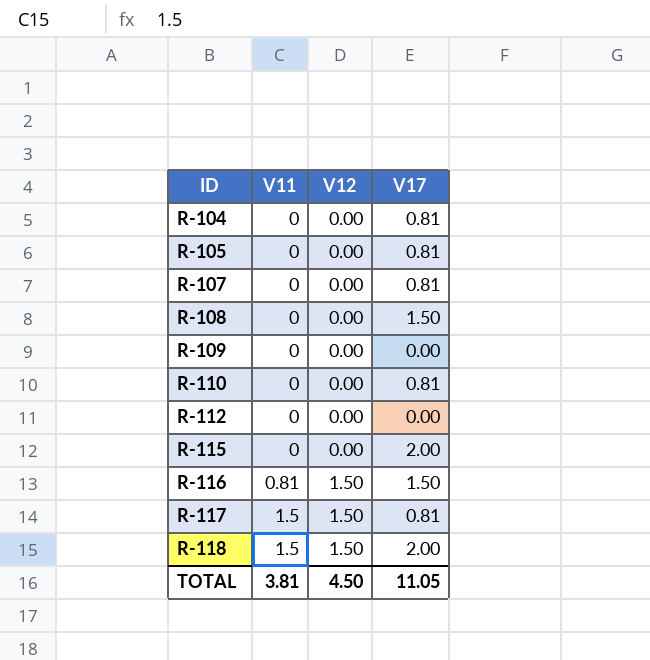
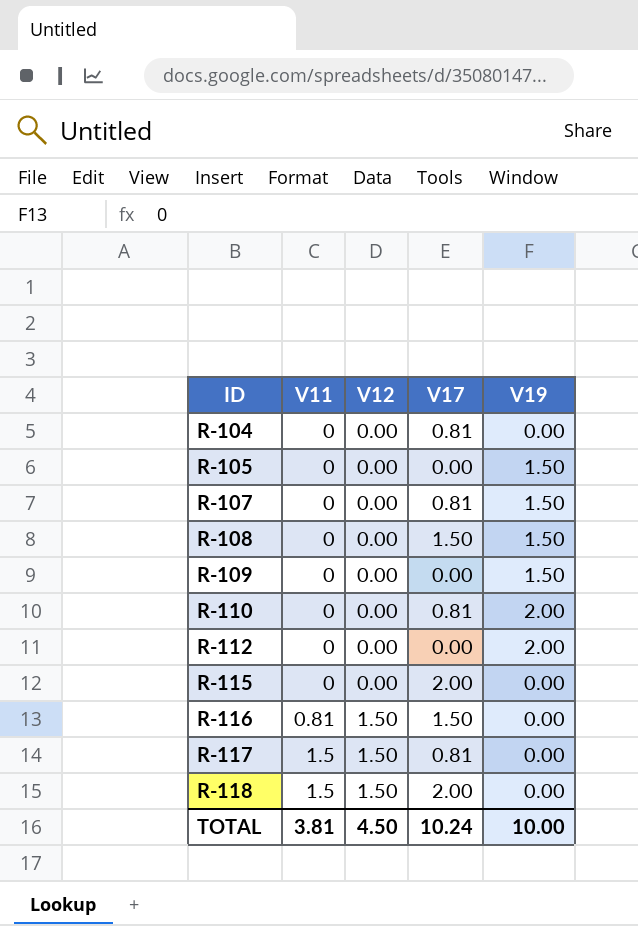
column V19 | position: none -> 5
R-105 | V17: 0.81 -> 0.00
TOTAL | V17: 11.05 -> 10.24

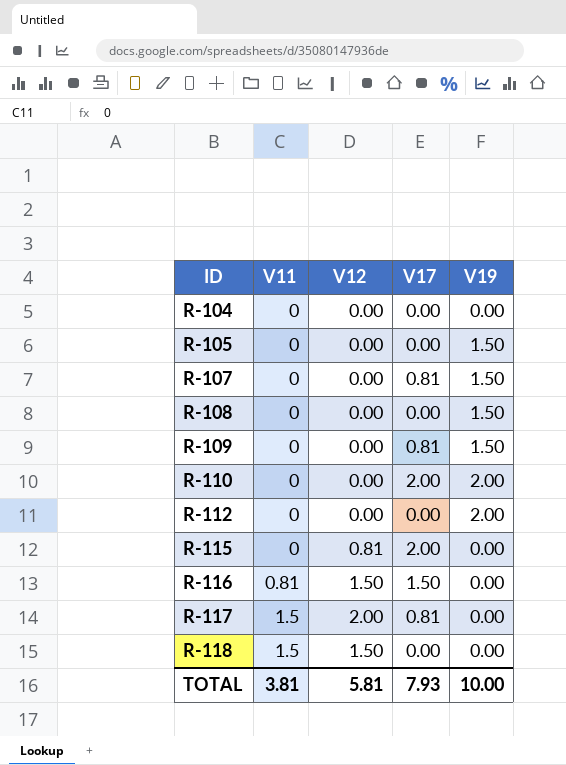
R-104 | V17: 0.81 -> 0.00
R-108 | V17: 1.50 -> 0.00
R-109 | V17: 0.00 -> 0.81
R-110 | V17: 0.81 -> 2.00
R-115 | V12: 0.00 -> 0.81
R-117 | V12: 1.50 -> 2.00
R-118 | V17: 2.00 -> 0.00
TOTAL | V12: 4.50 -> 5.81
TOTAL | V17: 10.24 -> 7.93

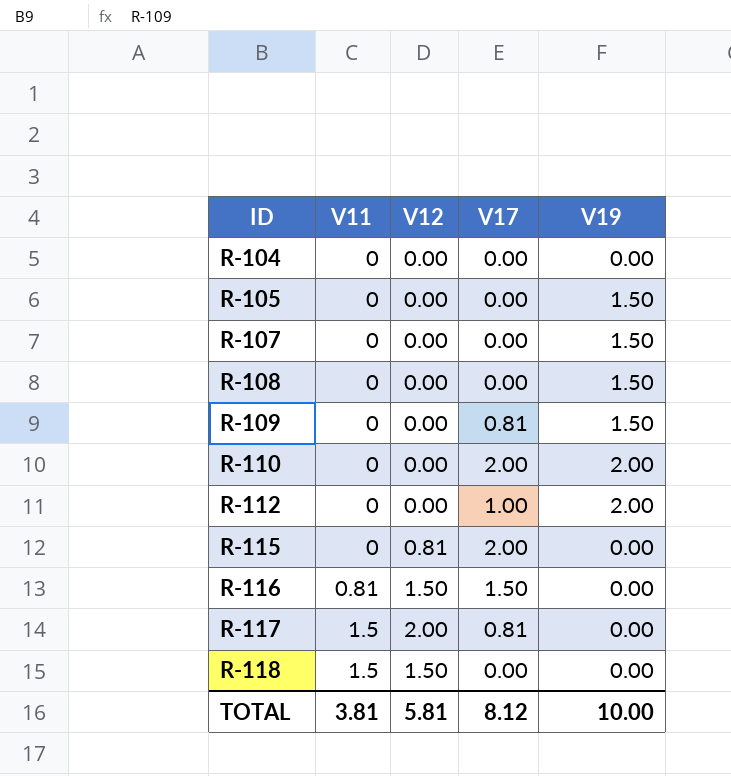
R-107 | V17: 0.81 -> 0.00
R-112 | V17: 0.00 -> 1.00
TOTAL | V17: 7.93 -> 8.12

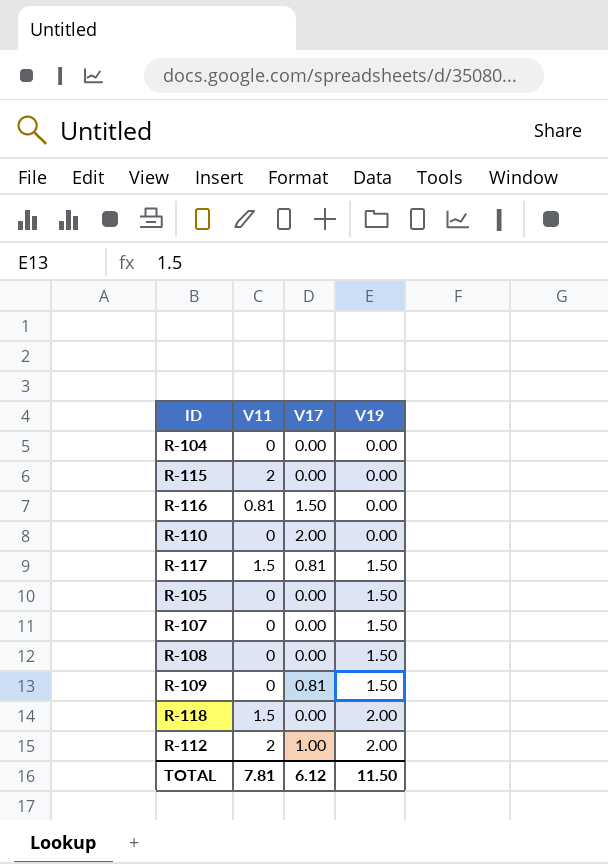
row order: ID ascending -> V19 ascending
column V12 | position: 3 -> none
R-115 | V11: 0 -> 2
R-115 | V17: 2.00 -> 0.00
R-110 | V19: 2.00 -> 0.00
R-117 | V19: 0.00 -> 1.50
R-118 | V19: 0.00 -> 2.00
R-112 | V11: 0 -> 2
TOTAL | V11: 3.81 -> 7.81
TOTAL | V17: 8.12 -> 6.12
TOTAL | V19: 10.00 -> 11.50

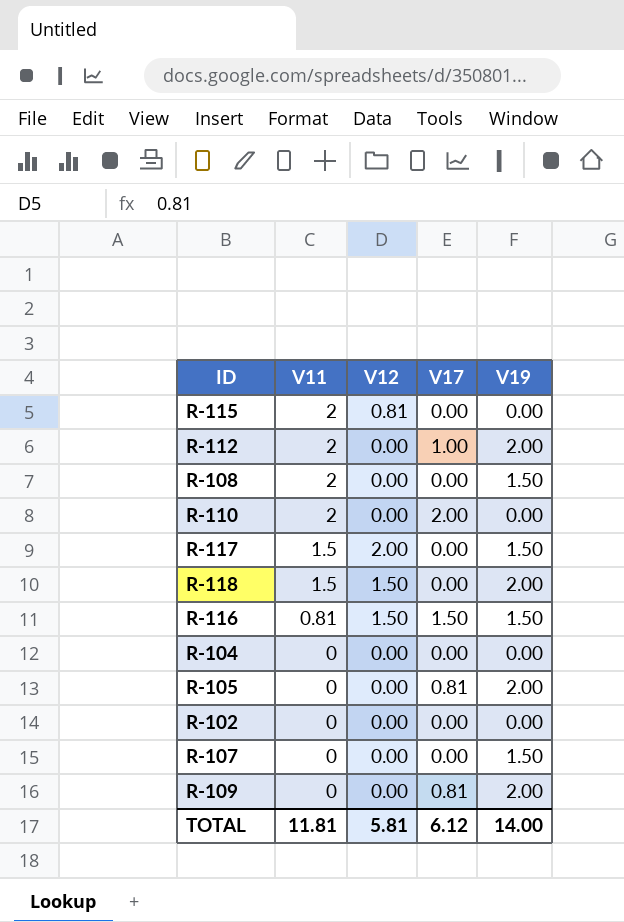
row order: V19 ascending -> V11 descending
column V12 | position: none -> 3
R-108 | V11: 0 -> 2
R-110 | V11: 0 -> 2
R-117 | V17: 0.81 -> 0.00
R-116 | V19: 0.00 -> 1.50
R-105 | V17: 0.00 -> 0.81
R-105 | V19: 1.50 -> 2.00
row R-102: none -> 0 | 0.00 | 0.00 | 0.00
R-109 | V19: 1.50 -> 2.00
TOTAL | V11: 7.81 -> 11.81
TOTAL | V19: 11.50 -> 14.00

